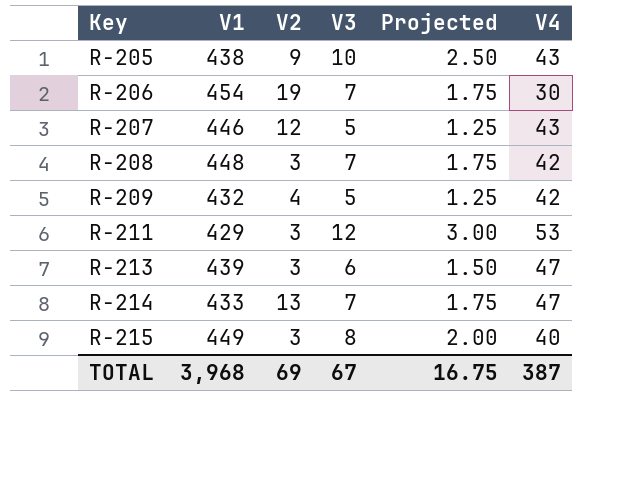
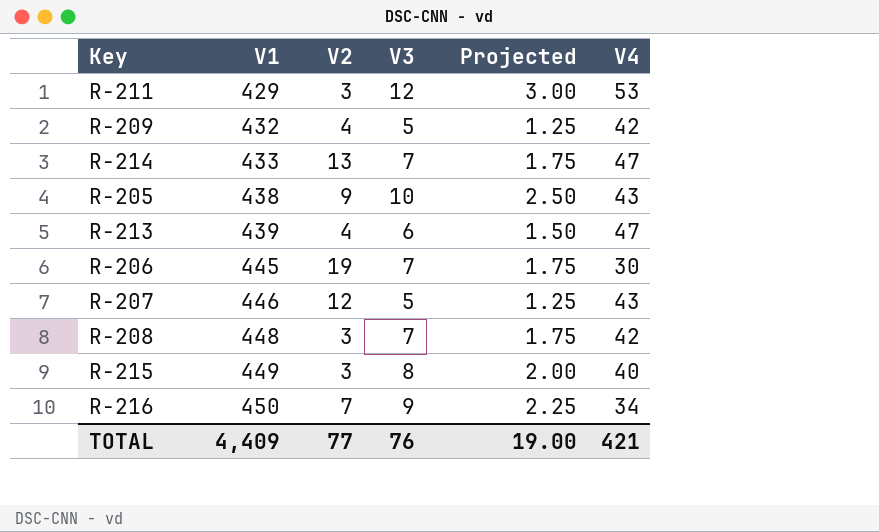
row order: Key ascending -> V1 ascending
R-213 | V2: 3 -> 4
R-206 | V1: 454 -> 445
row R-216: none -> 450 | 7 | 9 | 2.25 | 34
TOTAL | V1: 3,968 -> 4,409
TOTAL | V2: 69 -> 77
TOTAL | V3: 67 -> 76
TOTAL | Projected: 16.75 -> 19.00
TOTAL | V4: 387 -> 421

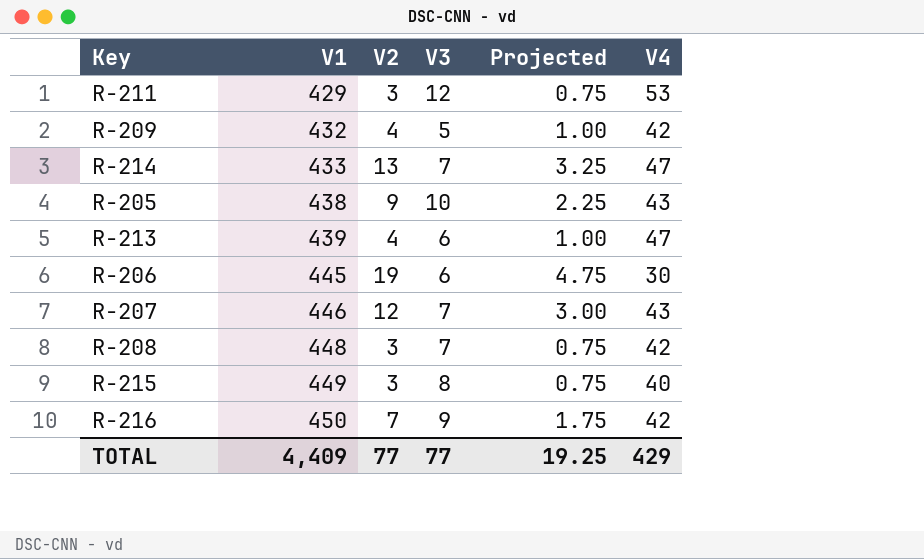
column Projected | formula: [V3] * 0.25 -> [V2] * 0.25
R-206 | V3: 7 -> 6
R-207 | V3: 5 -> 7
R-216 | V4: 34 -> 42
TOTAL | V3: 76 -> 77
TOTAL | Projected: 19.00 -> 19.25
TOTAL | V4: 421 -> 429

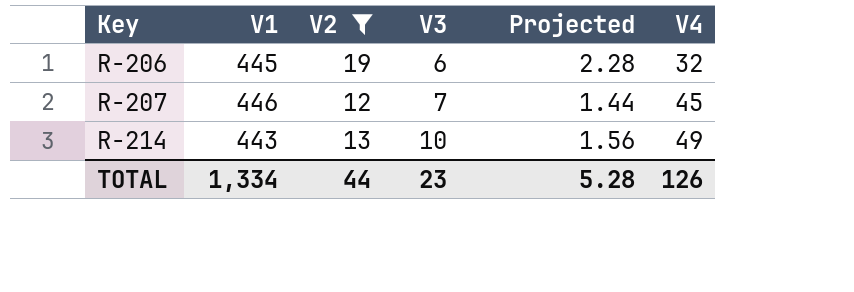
filter: none -> V2 >= 12
row order: V1 ascending -> Key ascending
column Projected | formula: [V2] * 0.25 -> [V2] * 0.12
R-206 | V4: 30 -> 32
R-207 | V4: 43 -> 45
R-214 | V1: 433 -> 443
R-214 | V3: 7 -> 10
R-214 | V4: 47 -> 49
TOTAL | V1: 4,409 -> 1,334
TOTAL | V2: 77 -> 44
TOTAL | V3: 77 -> 23
TOTAL | Projected: 19.25 -> 5.28
TOTAL | V4: 429 -> 126

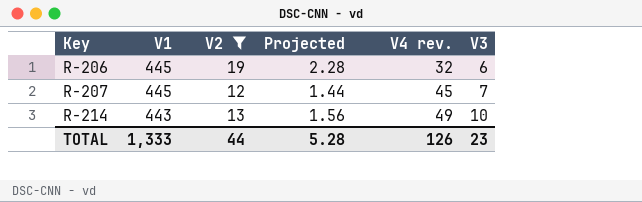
column name: V4 -> V4 rev.
column V3 | position: 4 -> 6
R-207 | V1: 446 -> 445
TOTAL | V1: 1,334 -> 1,333

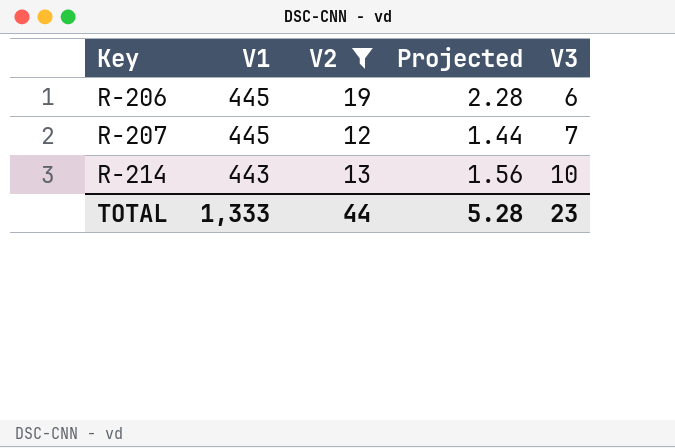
column V4 rev. | position: 5 -> none

